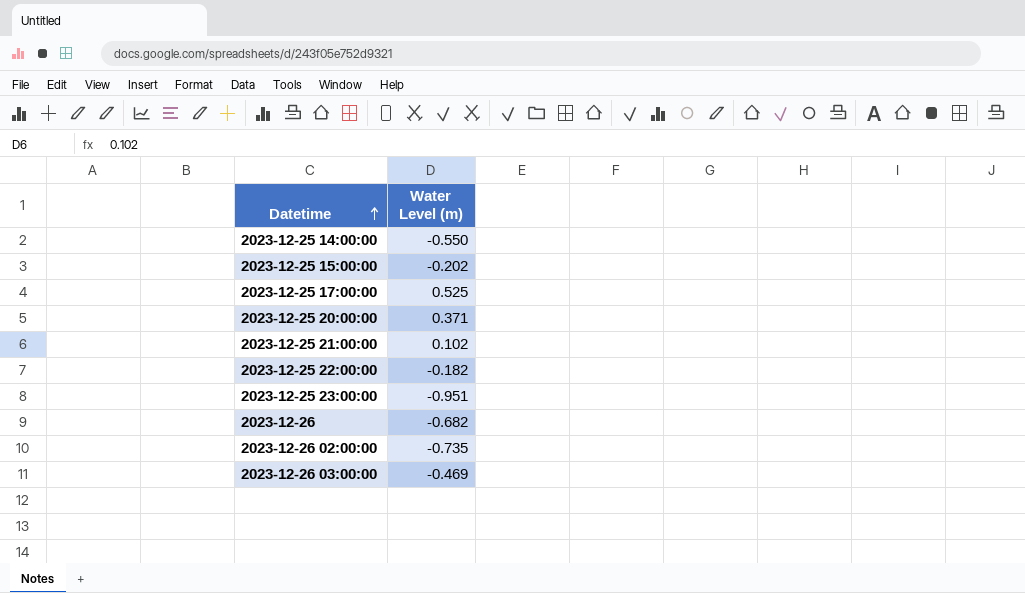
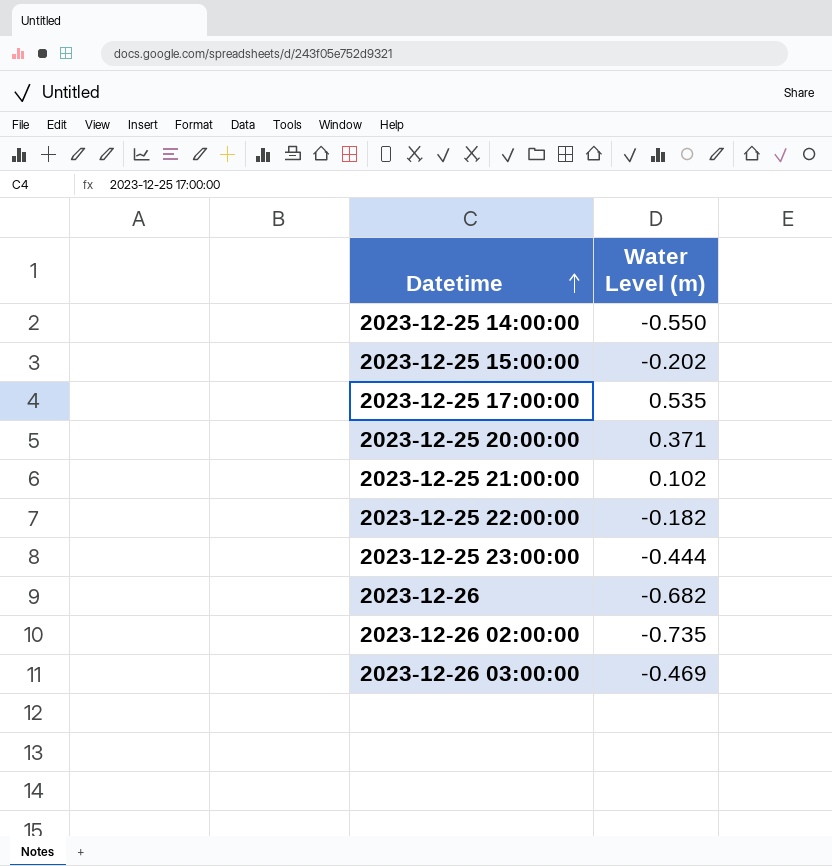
2023-12-25 17:00:00 | Water Level (m): 0.525 -> 0.535
2023-12-25 23:00:00 | Water Level (m): -0.951 -> -0.444

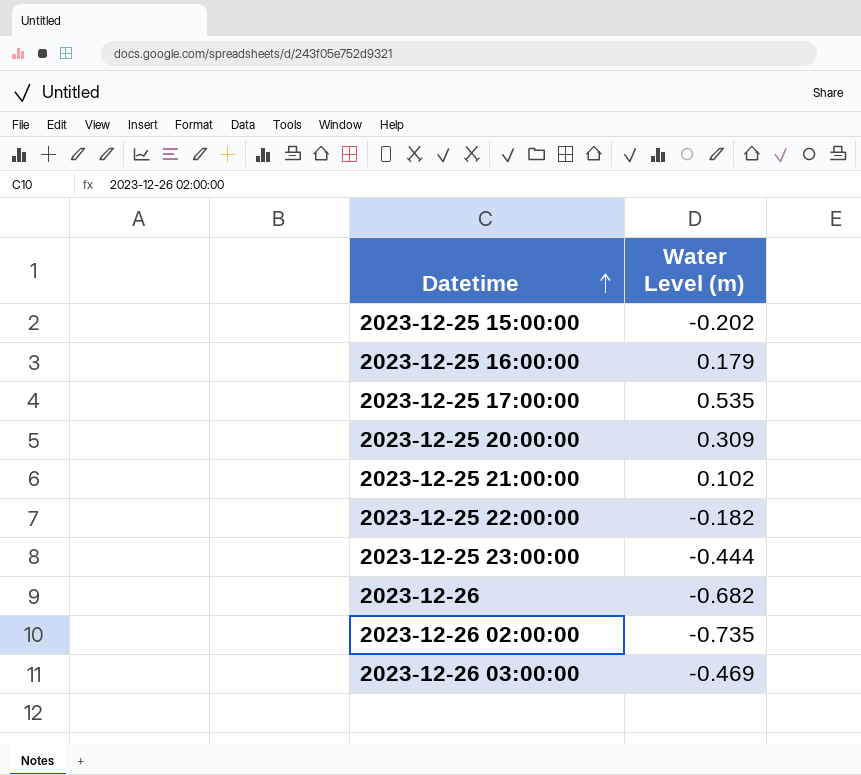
row 2023-12-25 14:00:00: -0.550 -> none
row 2023-12-25 16:00:00: none -> 0.179
2023-12-25 20:00:00 | Water Level (m): 0.371 -> 0.309

